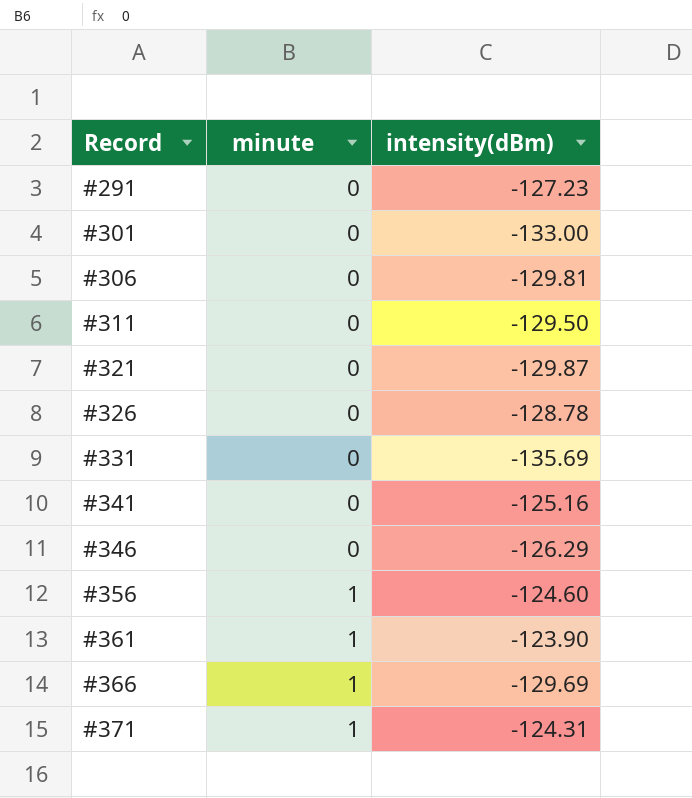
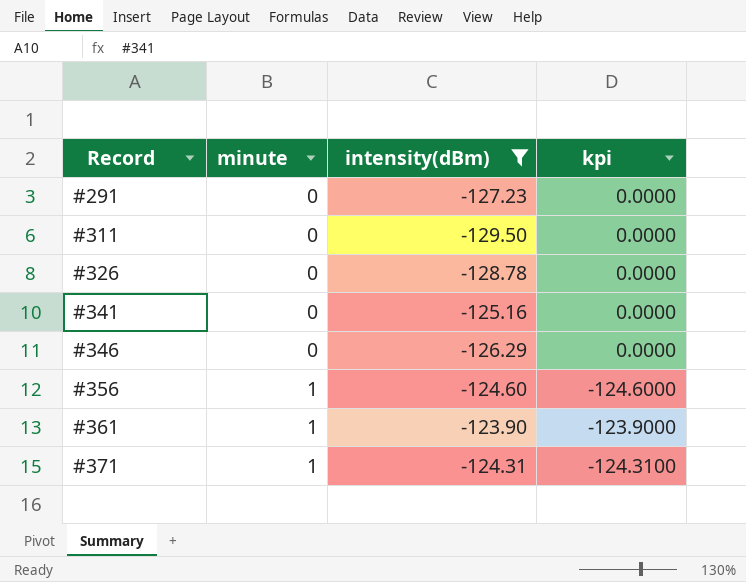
filter: none -> intensity(dBm) >= -129.50
column kpi | formula: none -> [minute] * [intensity(dBm)]

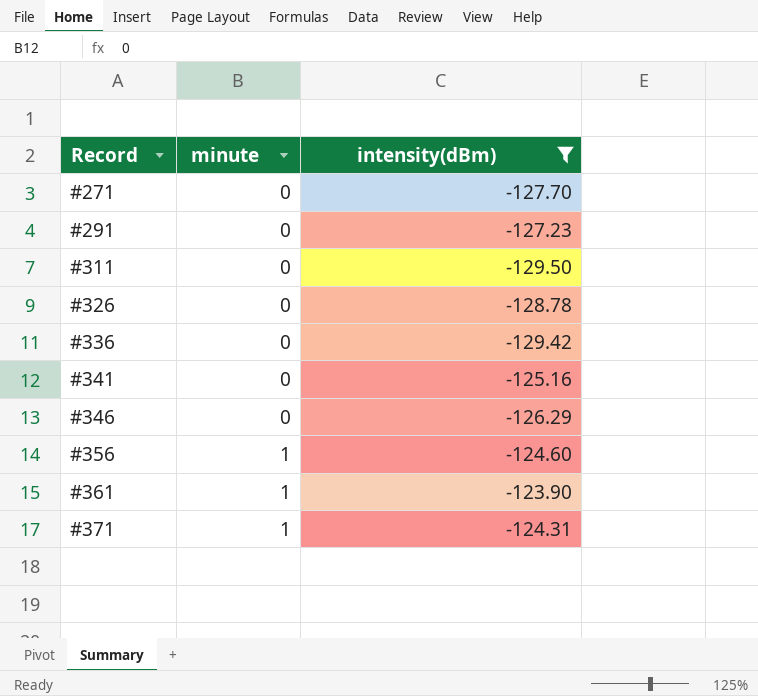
column kpi | formula: [minute] * [intensity(dBm)] -> none
row #271: none -> 0 | -127.70
row #336: none -> 0 | -129.42

